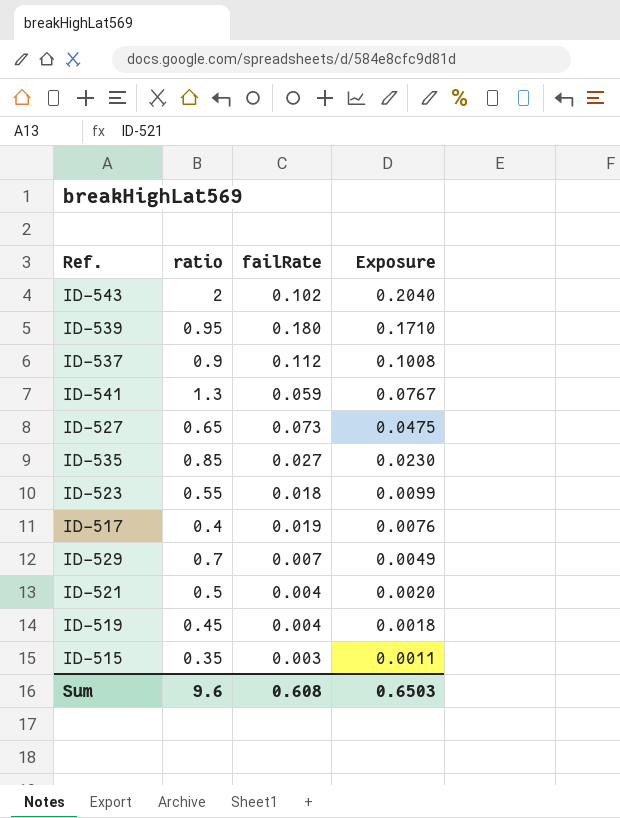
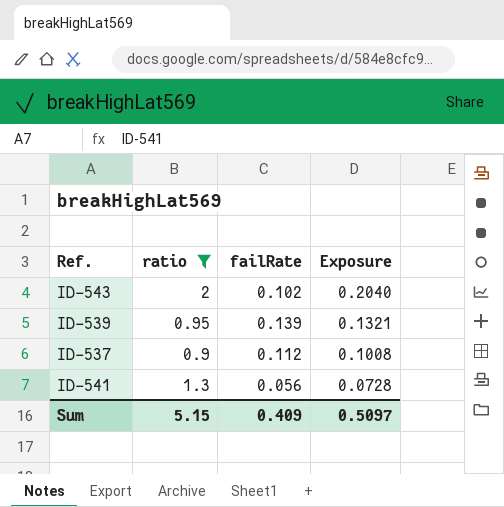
filter: none -> ratio >= 0.9
ID-539 | failRate: 0.180 -> 0.139
ID-539 | Exposure: 0.1710 -> 0.1321
ID-541 | failRate: 0.059 -> 0.056
ID-541 | Exposure: 0.0767 -> 0.0728
Sum | ratio: 9.6 -> 5.15
Sum | failRate: 0.608 -> 0.409
Sum | Exposure: 0.6503 -> 0.5097

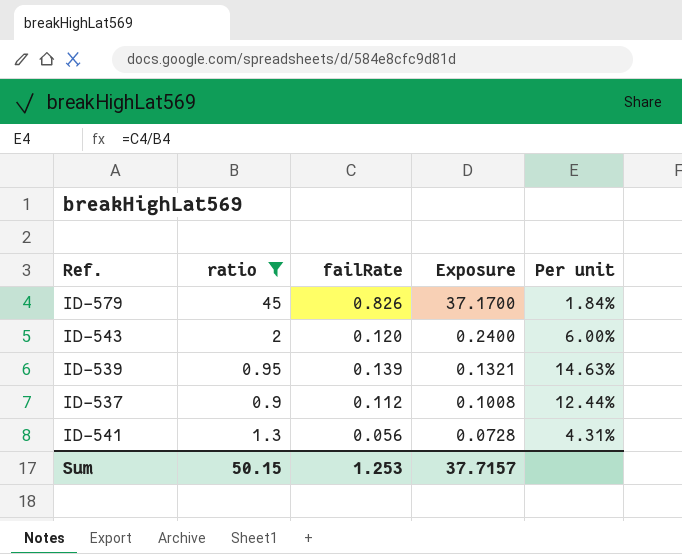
column Per unit | formula: none -> [failRate] / [ratio]
row ID-579: none -> 45 | 0.826 | 37.1700 | 1.84%
ID-543 | failRate: 0.102 -> 0.120
ID-543 | Exposure: 0.2040 -> 0.2400
Sum | ratio: 5.15 -> 50.15
Sum | failRate: 0.409 -> 1.253
Sum | Exposure: 0.5097 -> 37.7157

